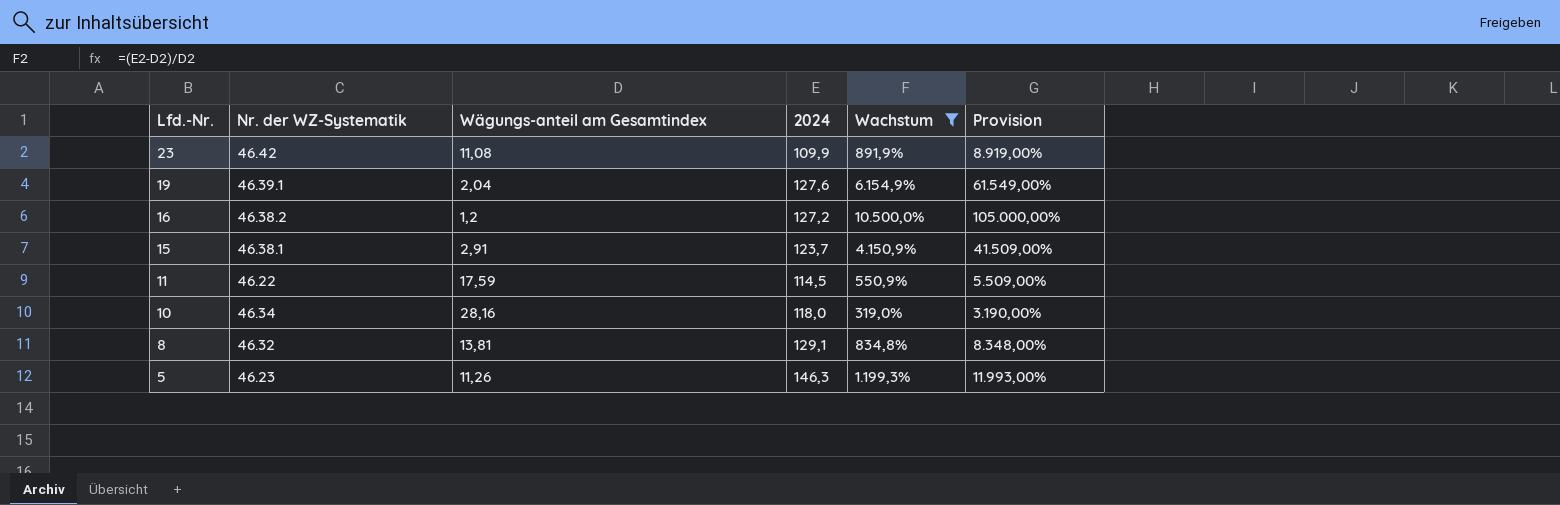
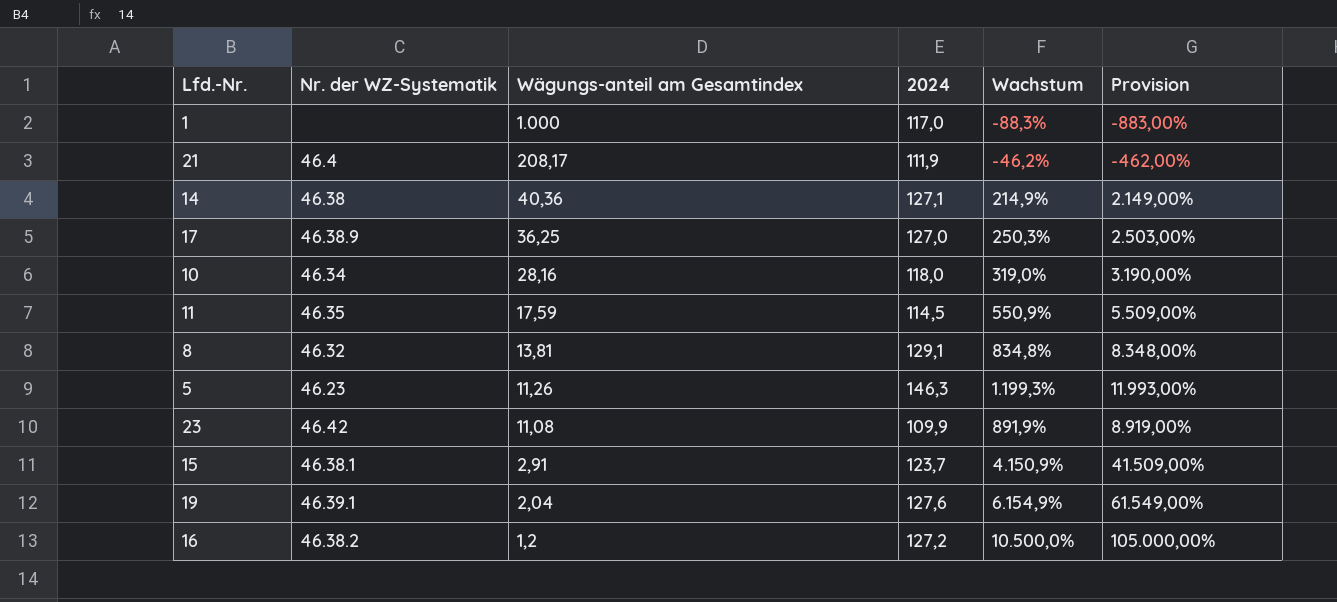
filter: Wachstum >= 319,0% -> none
row order: Lfd.-Nr. descending -> Wägungs-anteil am Gesamtindex descending
11 | Nr. der WZ-Systematik: 46.22 -> 46.35

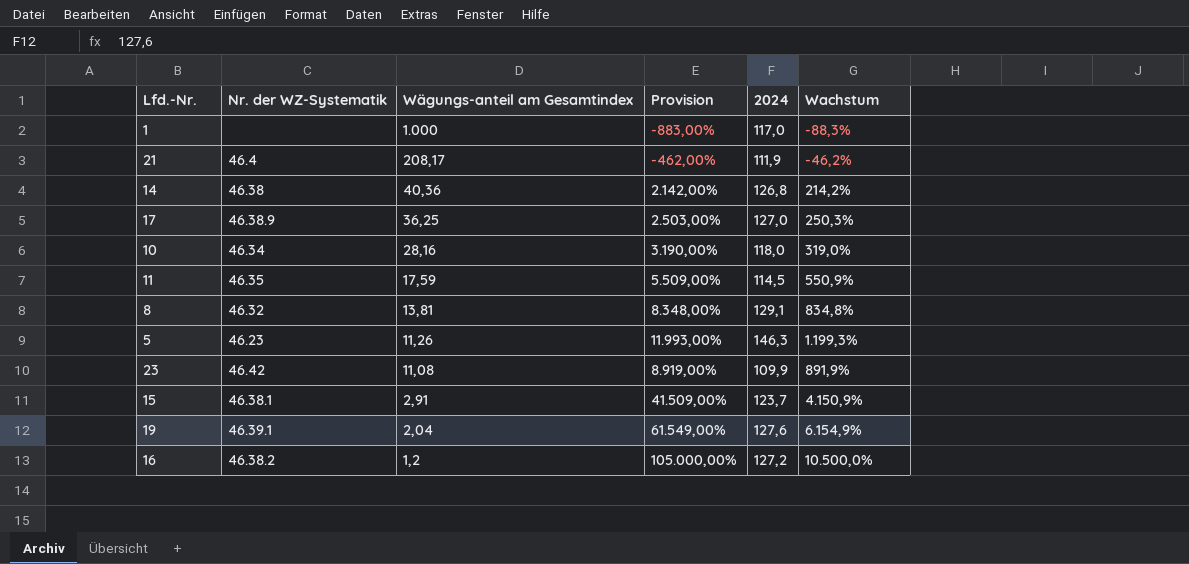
column Provision | position: 6 -> 4
14 | Provision: 2.149,00% -> 2.142,00%
14 | 2024: 127,1 -> 126,8
14 | Wachstum: 214,9% -> 214,2%

